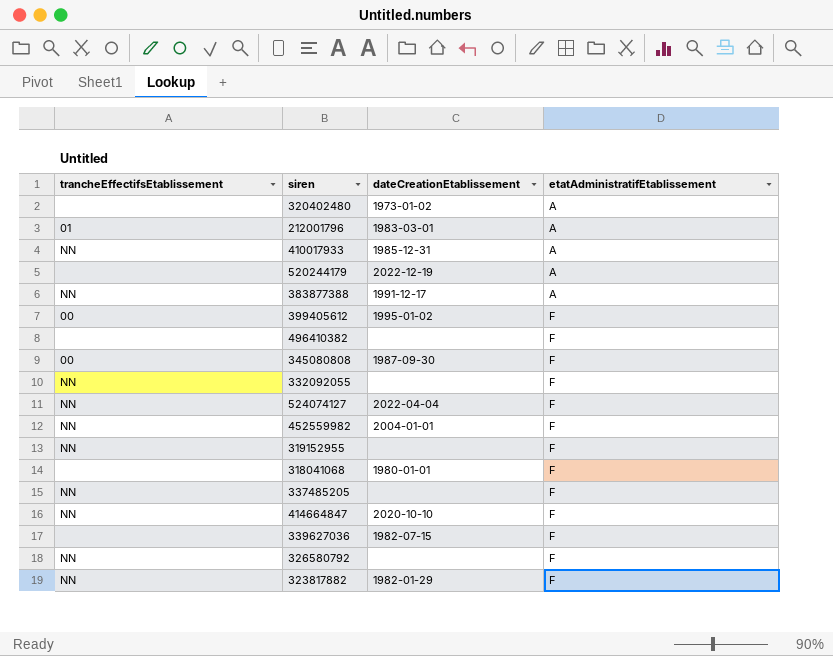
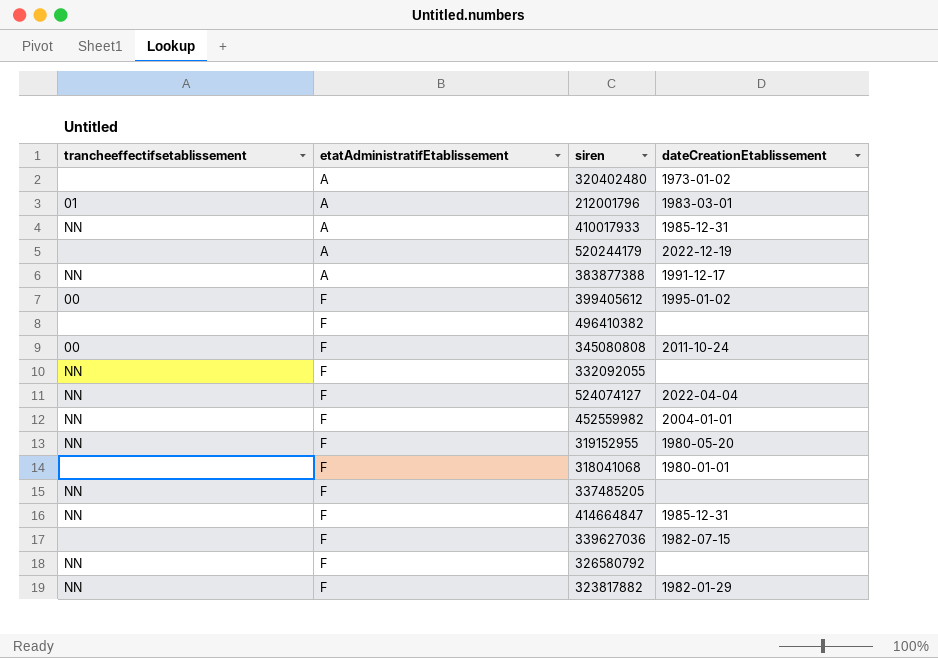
column name: trancheEffectifsEtablissement -> trancheeffectifsetablissement
column etatAdministratifEtablissement | position: 4 -> 2
345080808 | dateCreationEtablissement: 1987-09-30 -> 2011-10-24
319152955 | dateCreationEtablissement: none -> 1980-05-20
414664847 | dateCreationEtablissement: 2020-10-10 -> 1985-12-31

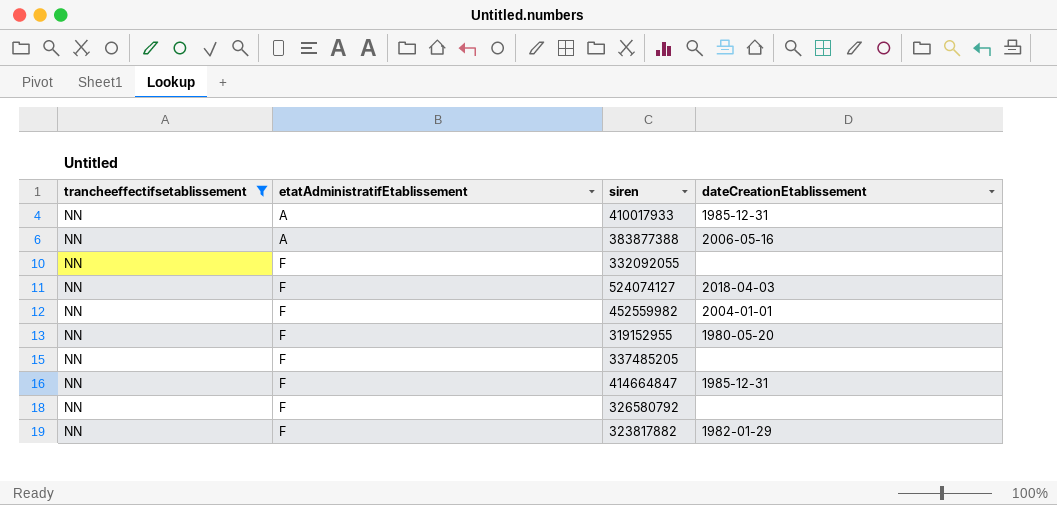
filter: none -> trancheeffectifsetablissement = NN
383877388 | dateCreationEtablissement: 1991-12-17 -> 2006-05-16
524074127 | dateCreationEtablissement: 2022-04-04 -> 2018-04-03

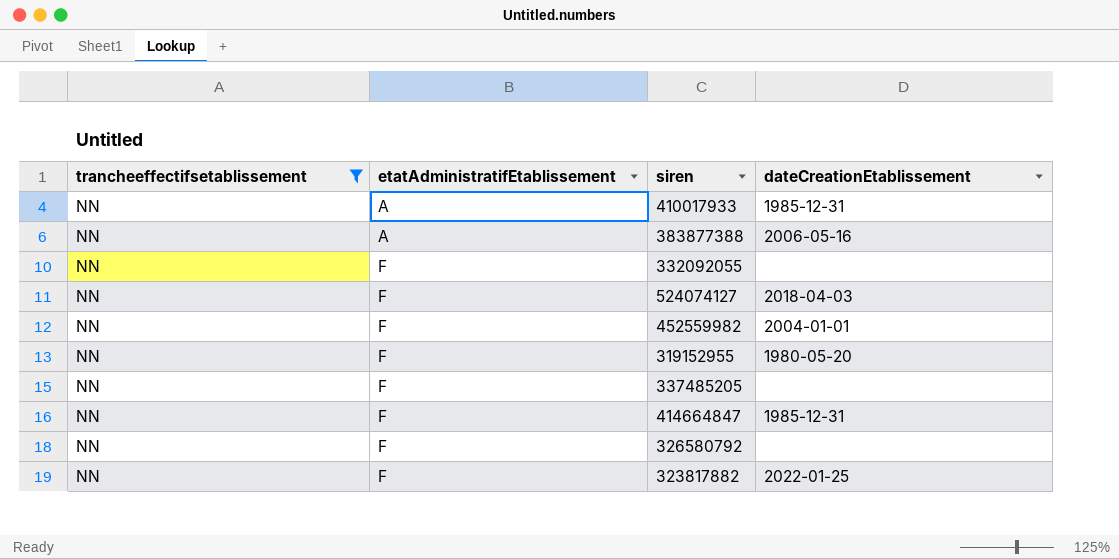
323817882 | dateCreationEtablissement: 1982-01-29 -> 2022-01-25

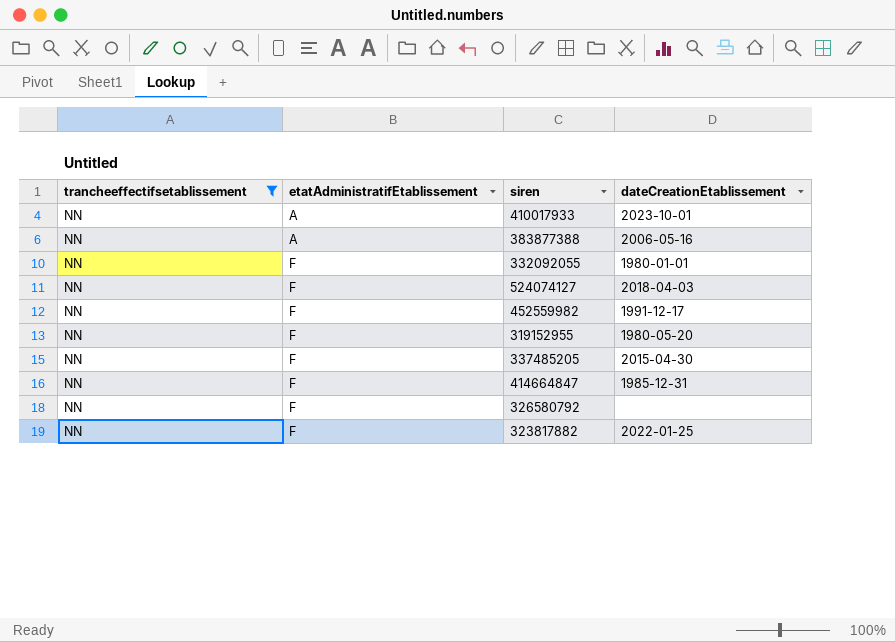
410017933 | dateCreationEtablissement: 1985-12-31 -> 2023-10-01
332092055 | dateCreationEtablissement: none -> 1980-01-01
452559982 | dateCreationEtablissement: 2004-01-01 -> 1991-12-17
337485205 | dateCreationEtablissement: none -> 2015-04-30

